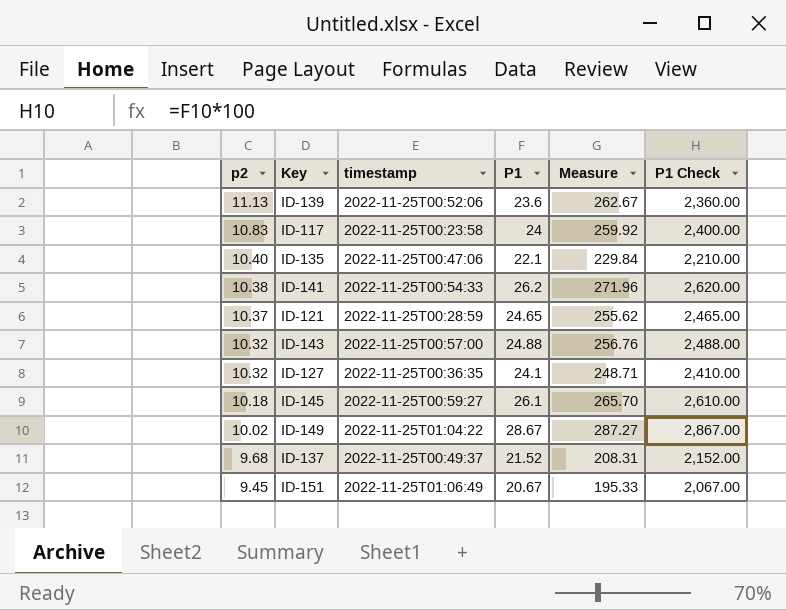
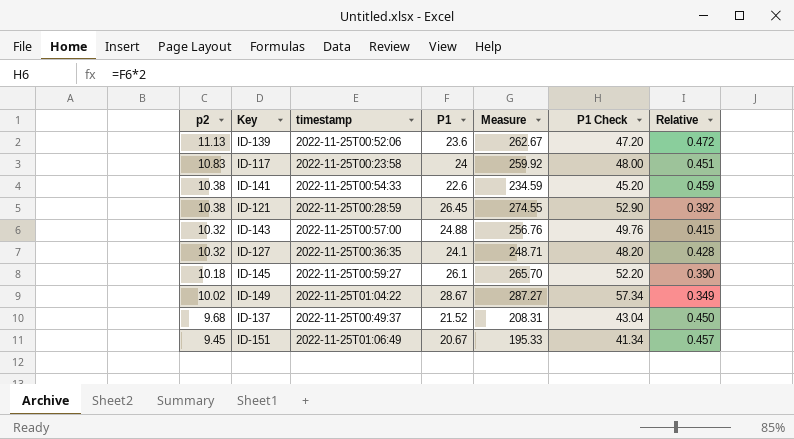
column P1 Check | formula: [P1] * 100 -> [P1] * 2
column Relative | formula: none -> [p2] / [P1]
row ID-135: 10.40 | 2022-11-25T00:47:06 | 22.1 | 229.84 | 2,210.00 -> none
ID-141 | P1: 26.2 -> 22.6
ID-141 | Measure: 271.96 -> 234.59
ID-121 | p2: 10.37 -> 10.38
ID-121 | P1: 24.65 -> 26.45
ID-121 | Measure: 255.62 -> 274.55

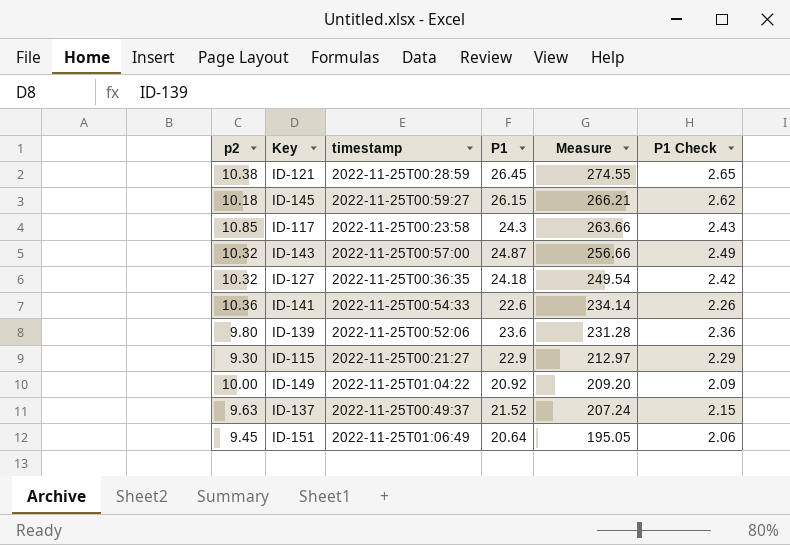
row order: p2 descending -> Measure descending
column Relative | formula: [p2] / [P1] -> none
column P1 Check | formula: [P1] * 2 -> [P1] * 0.1
ID-145 | P1: 26.1 -> 26.15
ID-145 | Measure: 265.70 -> 266.21
ID-117 | p2: 10.83 -> 10.85
ID-117 | P1: 24 -> 24.3
ID-117 | Measure: 259.92 -> 263.66
ID-143 | P1: 24.88 -> 24.87
ID-143 | Measure: 256.76 -> 256.66
ID-127 | P1: 24.1 -> 24.18
ID-127 | Measure: 248.71 -> 249.54
ID-141 | p2: 10.38 -> 10.36
ID-141 | Measure: 234.59 -> 234.14
ID-139 | p2: 11.13 -> 9.80
ID-139 | Measure: 262.67 -> 231.28
row ID-115: none -> 9.30 | 2022-11-25T00:21:27 | 22.9 | 212.97 | 2.29
ID-149 | p2: 10.02 -> 10.00
ID-149 | P1: 28.67 -> 20.92
ID-149 | Measure: 287.27 -> 209.20
ID-137 | p2: 9.68 -> 9.63
ID-137 | Measure: 208.31 -> 207.24
ID-151 | P1: 20.67 -> 20.64
ID-151 | Measure: 195.33 -> 195.05

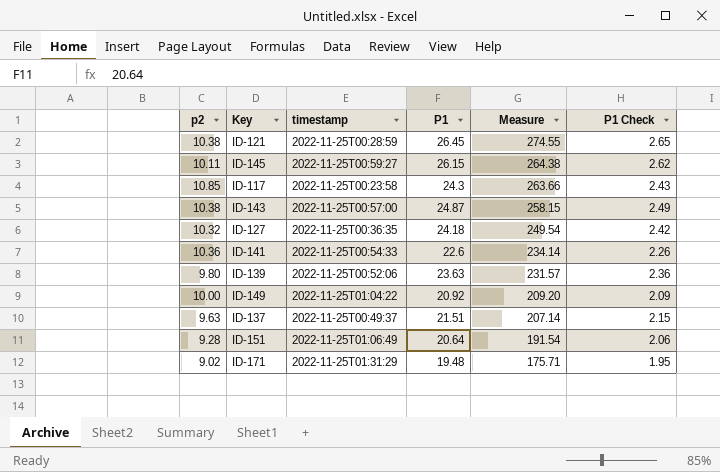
row ID-115: 9.30 | 2022-11-25T00:21:27 | 22.9 | 212.97 | 2.29 -> none
ID-145 | p2: 10.18 -> 10.11
ID-145 | Measure: 266.21 -> 264.38
ID-143 | p2: 10.32 -> 10.38
ID-143 | Measure: 256.66 -> 258.15
ID-139 | P1: 23.6 -> 23.63
ID-139 | Measure: 231.28 -> 231.57
ID-137 | P1: 21.52 -> 21.51
ID-137 | Measure: 207.24 -> 207.14
ID-151 | p2: 9.45 -> 9.28
ID-151 | Measure: 195.05 -> 191.54
row ID-171: none -> 9.02 | 2022-11-25T01:31:29 | 19.48 | 175.71 | 1.95

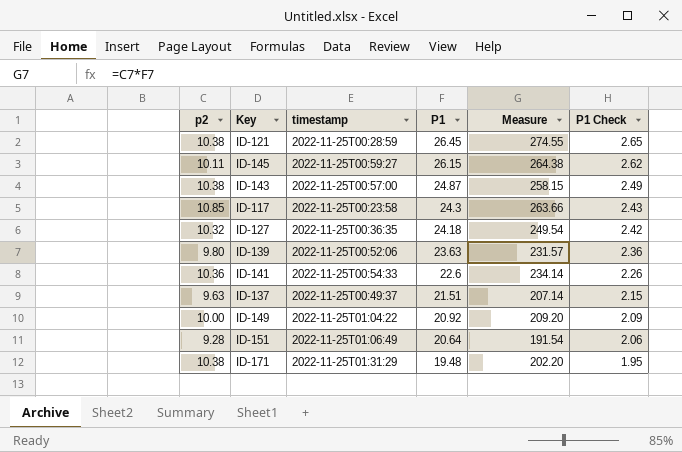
row order: Measure descending -> P1 descending
ID-171 | p2: 9.02 -> 10.38
ID-171 | Measure: 175.71 -> 202.20

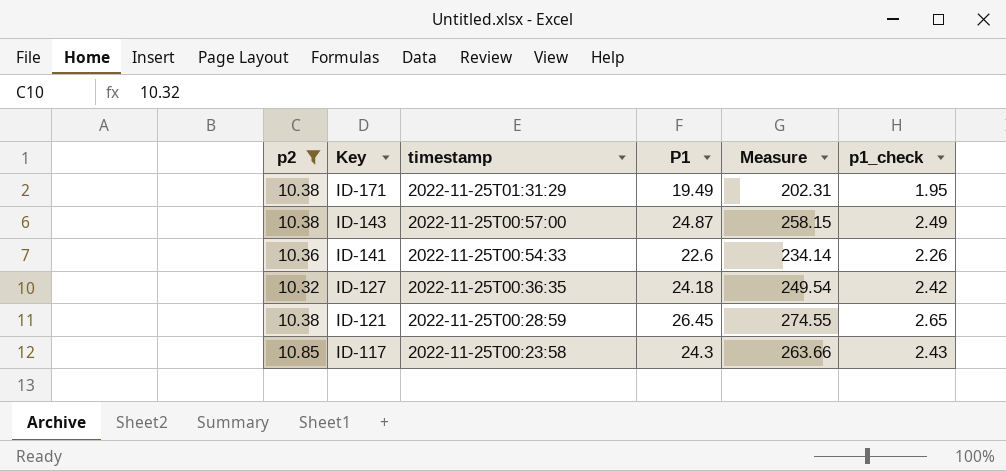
filter: none -> p2 >= 10.32
row order: P1 descending -> Key descending
column name: P1 Check -> p1_check
ID-171 | P1: 19.48 -> 19.49
ID-171 | Measure: 202.20 -> 202.31

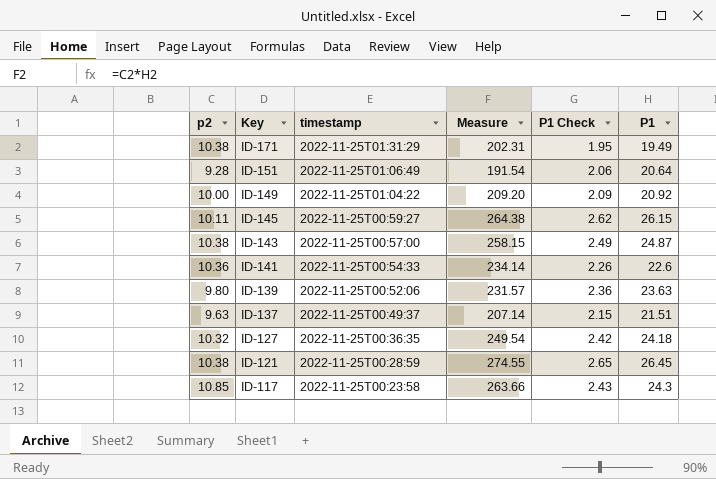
filter: p2 >= 10.32 -> none
column name: p1_check -> P1 Check
column P1 | position: 4 -> 6

